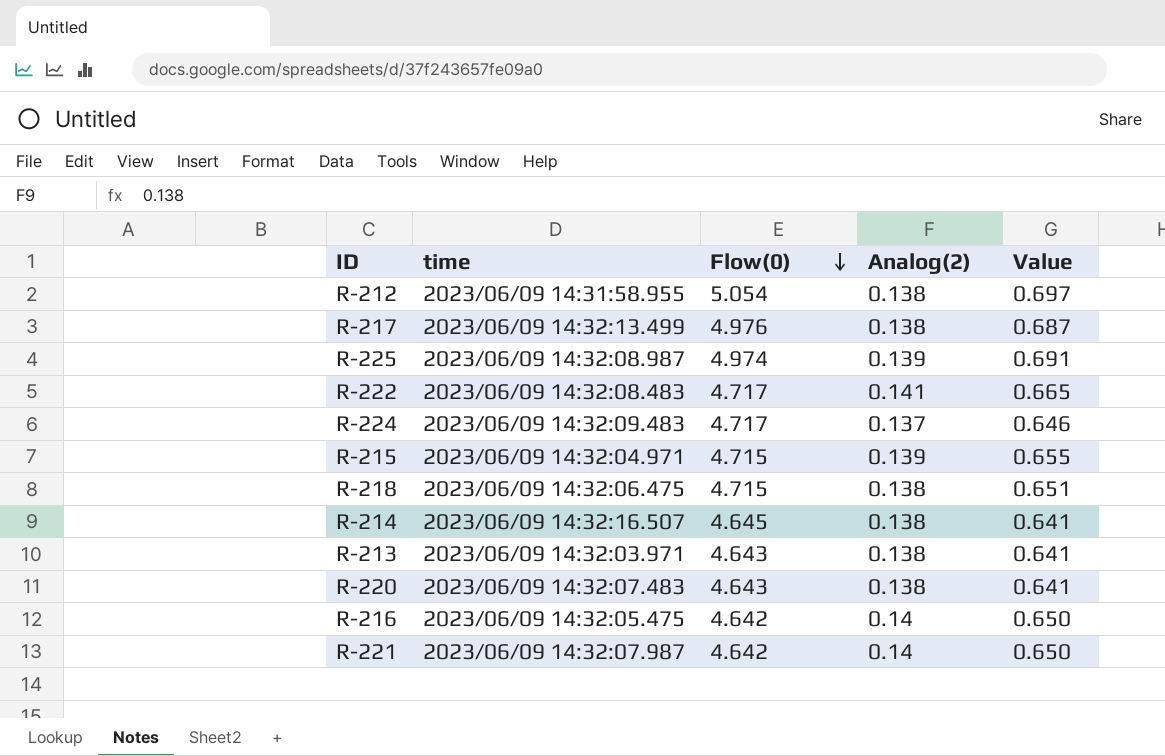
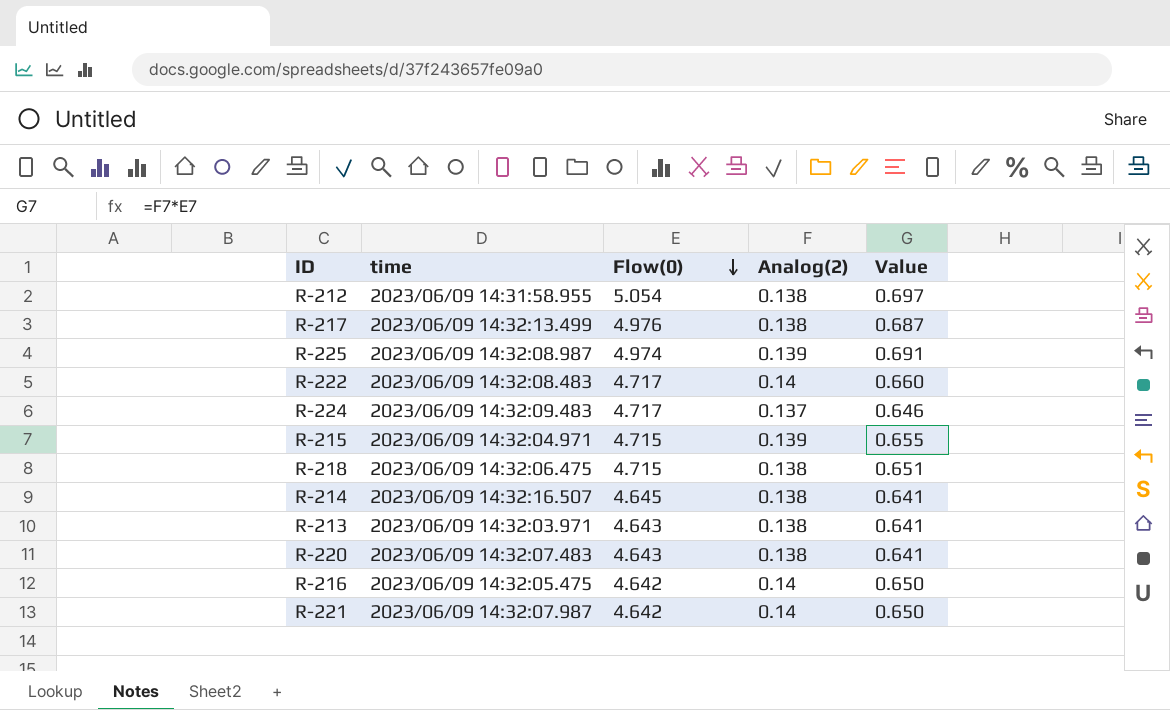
R-222 | Analog(2): 0.141 -> 0.14
R-222 | Value: 0.665 -> 0.660

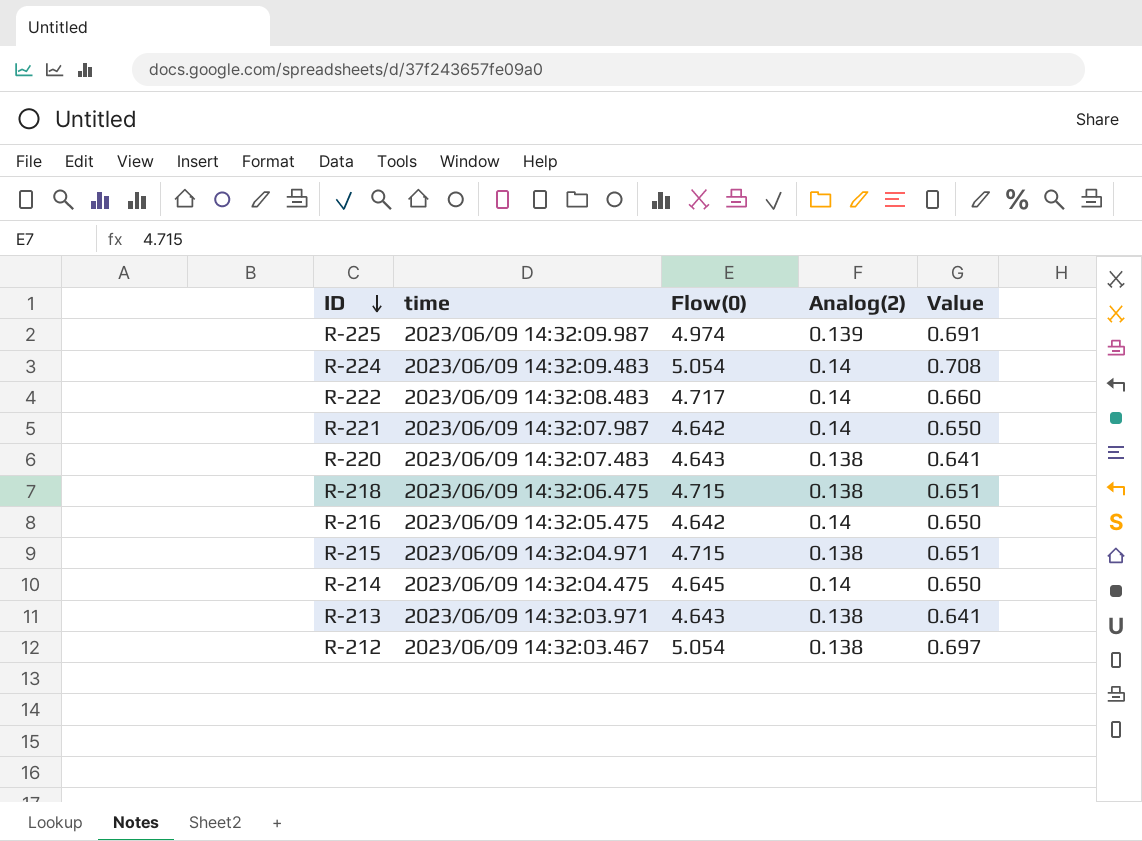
row order: Flow(0) descending -> ID descending
row R-217: 2023/06/09 14:32:13.499 | 4.976 | 0.138 | 0.687 -> none
R-225 | time: 2023/06/09 14:32:08.987 -> 2023/06/09 14:32:09.987
R-224 | Flow(0): 4.717 -> 5.054
R-224 | Analog(2): 0.137 -> 0.14
R-224 | Value: 0.646 -> 0.708
R-215 | Analog(2): 0.139 -> 0.138
R-215 | Value: 0.655 -> 0.651
R-214 | time: 2023/06/09 14:32:16.507 -> 2023/06/09 14:32:04.475
R-214 | Analog(2): 0.138 -> 0.14
R-214 | Value: 0.641 -> 0.650
R-212 | time: 2023/06/09 14:31:58.955 -> 2023/06/09 14:32:03.467

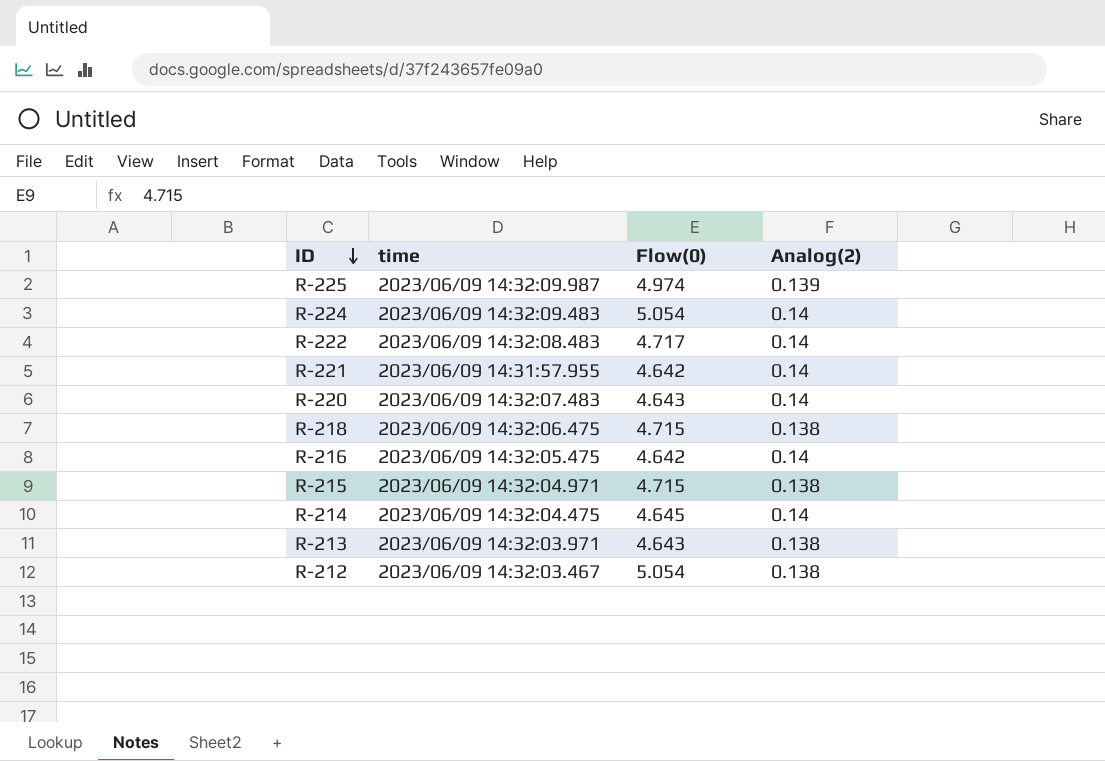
column Value | formula: [Flow(0)] * [Analog(2)] -> none
R-221 | time: 2023/06/09 14:32:07.987 -> 2023/06/09 14:31:57.955
R-220 | Analog(2): 0.138 -> 0.14

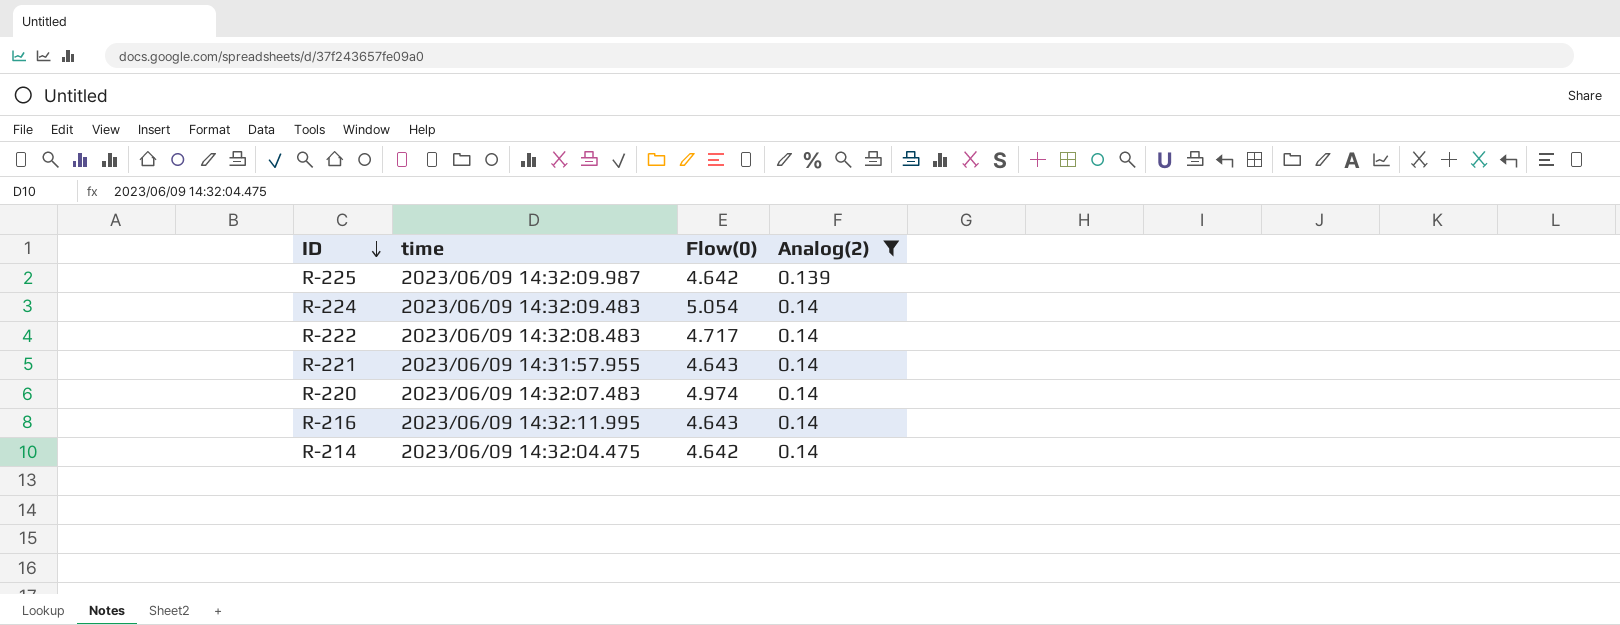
filter: none -> Analog(2) != 0.138
R-225 | Flow(0): 4.974 -> 4.642
R-221 | Flow(0): 4.642 -> 4.643
R-220 | Flow(0): 4.643 -> 4.974
R-216 | time: 2023/06/09 14:32:05.475 -> 2023/06/09 14:32:11.995
R-216 | Flow(0): 4.642 -> 4.643
R-214 | Flow(0): 4.645 -> 4.642

